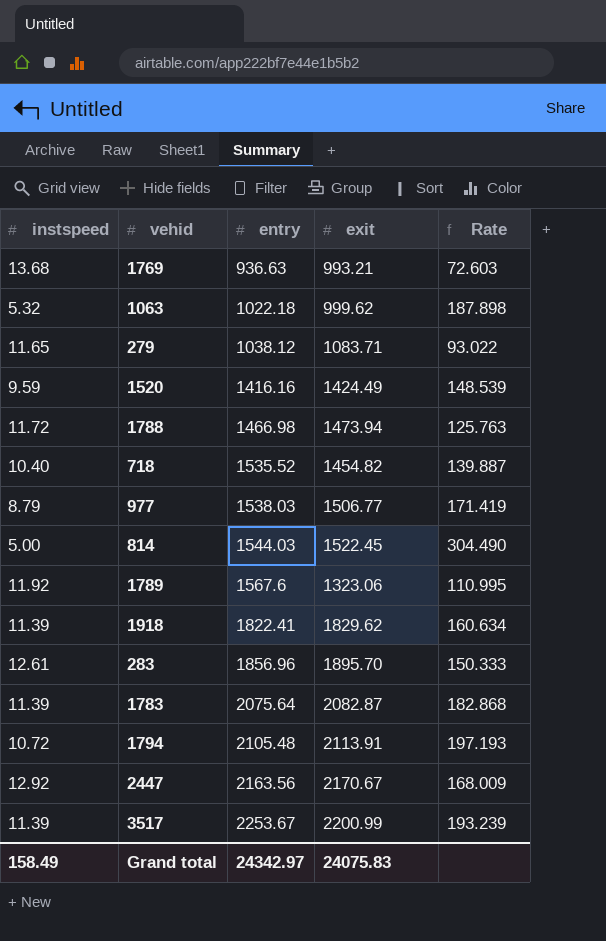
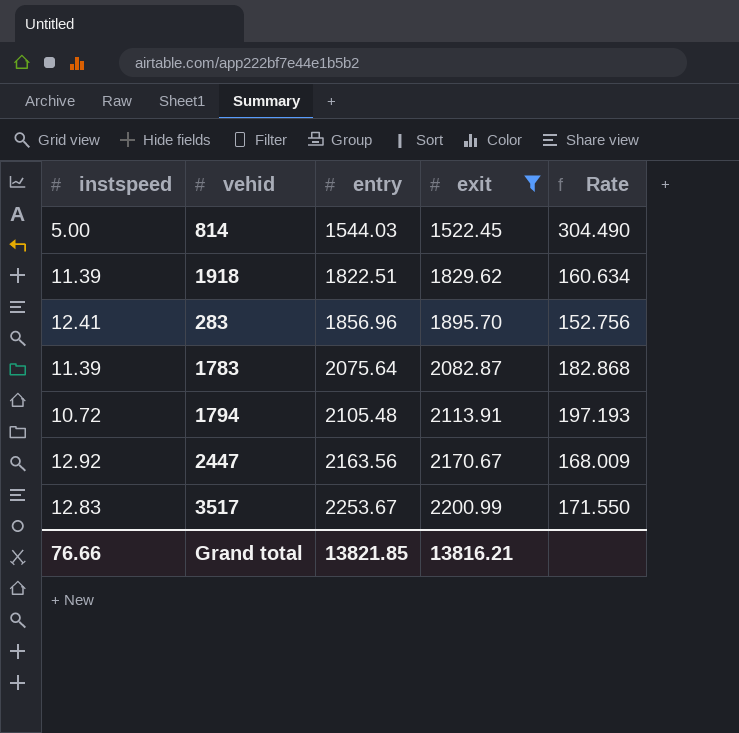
filter: none -> exit >= 1522.45
1918 | entry: 1822.41 -> 1822.51
283 | instspeed: 12.61 -> 12.41
283 | Rate: 150.333 -> 152.756
3517 | instspeed: 11.39 -> 12.83
3517 | Rate: 193.239 -> 171.550
Grand total | instspeed: 158.49 -> 76.66
Grand total | entry: 24342.97 -> 13821.85
Grand total | exit: 24075.83 -> 13816.21

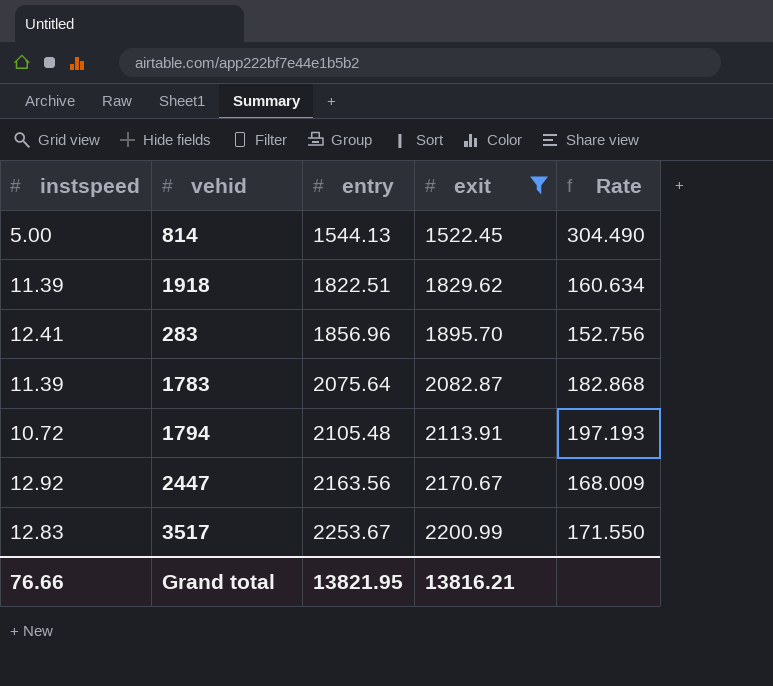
814 | entry: 1544.03 -> 1544.13
Grand total | entry: 13821.85 -> 13821.95

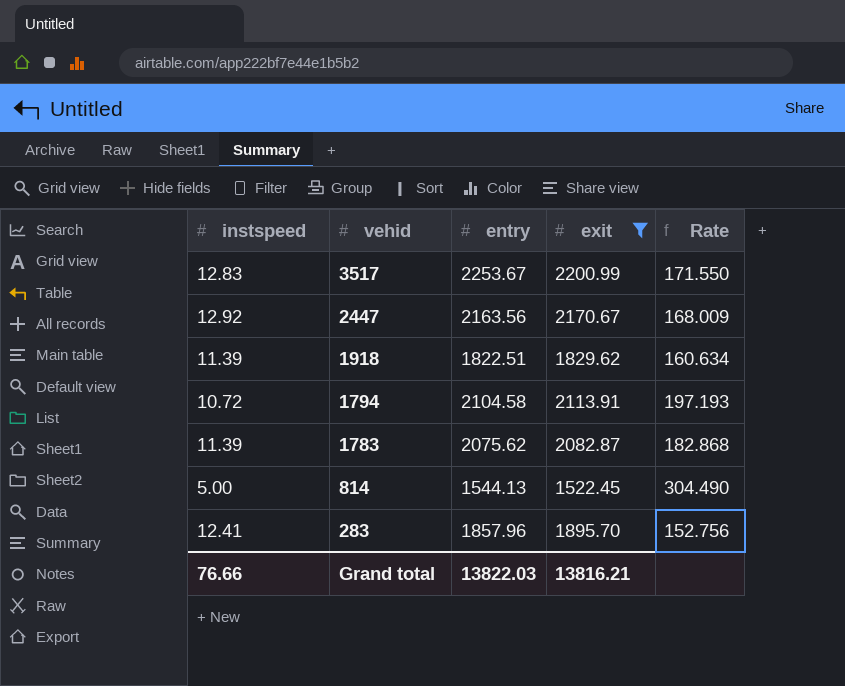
row order: entry ascending -> vehid descending
1794 | entry: 2105.48 -> 2104.58
1783 | entry: 2075.64 -> 2075.62
283 | entry: 1856.96 -> 1857.96
Grand total | entry: 13821.95 -> 13822.03

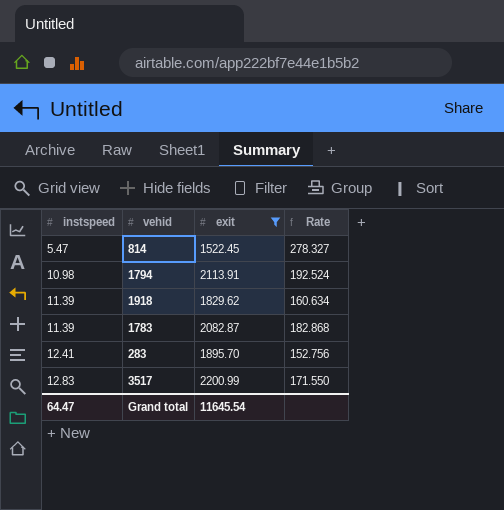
row order: vehid descending -> instspeed ascending
column entry | position: 3 -> none
row 2447: 12.92 | 2163.56 | 2170.67 | 168.009 -> none
814 | instspeed: 5.00 -> 5.47
814 | Rate: 304.490 -> 278.327
1794 | instspeed: 10.72 -> 10.98
1794 | Rate: 197.193 -> 192.524
Grand total | instspeed: 76.66 -> 64.47
Grand total | exit: 13816.21 -> 11645.54

